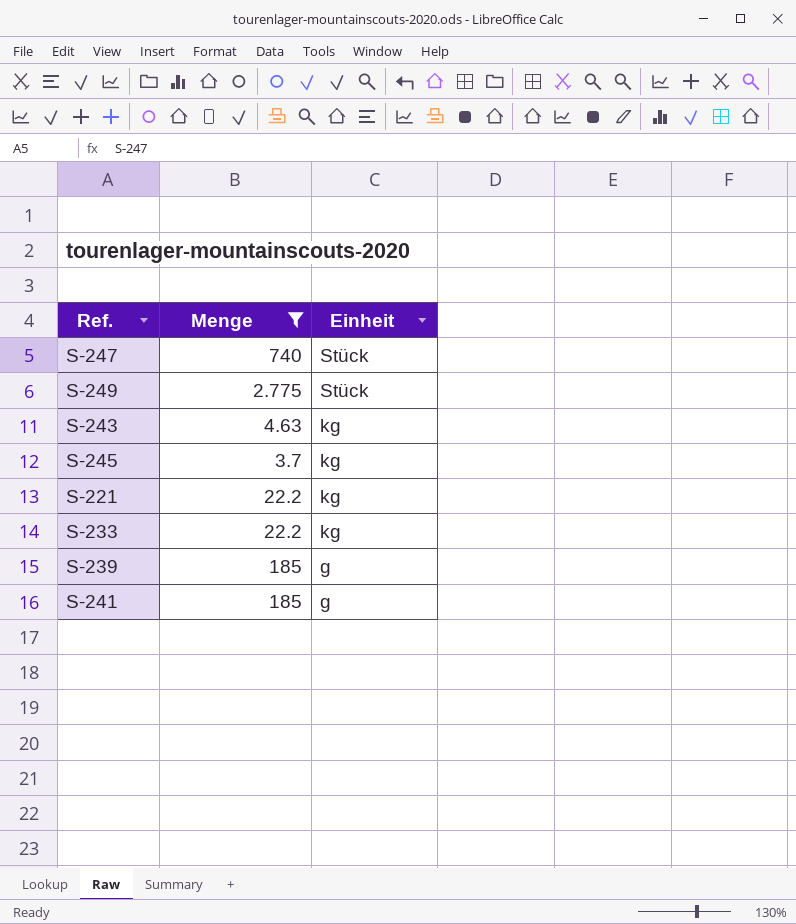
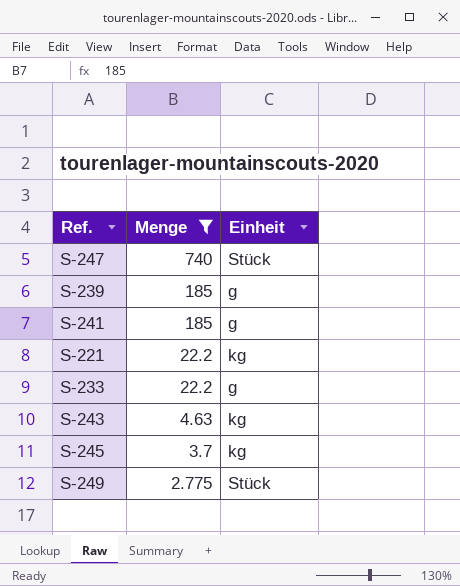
row order: Einheit descending -> Menge descending
S-233 | Einheit: kg -> g

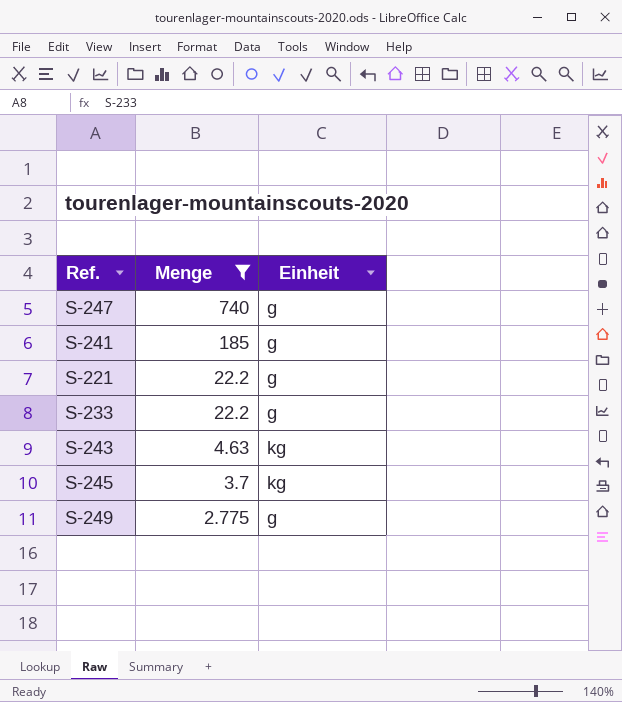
row S-239: 185 | g -> none
S-247 | Einheit: Stück -> g
S-221 | Einheit: kg -> g
S-249 | Einheit: Stück -> g

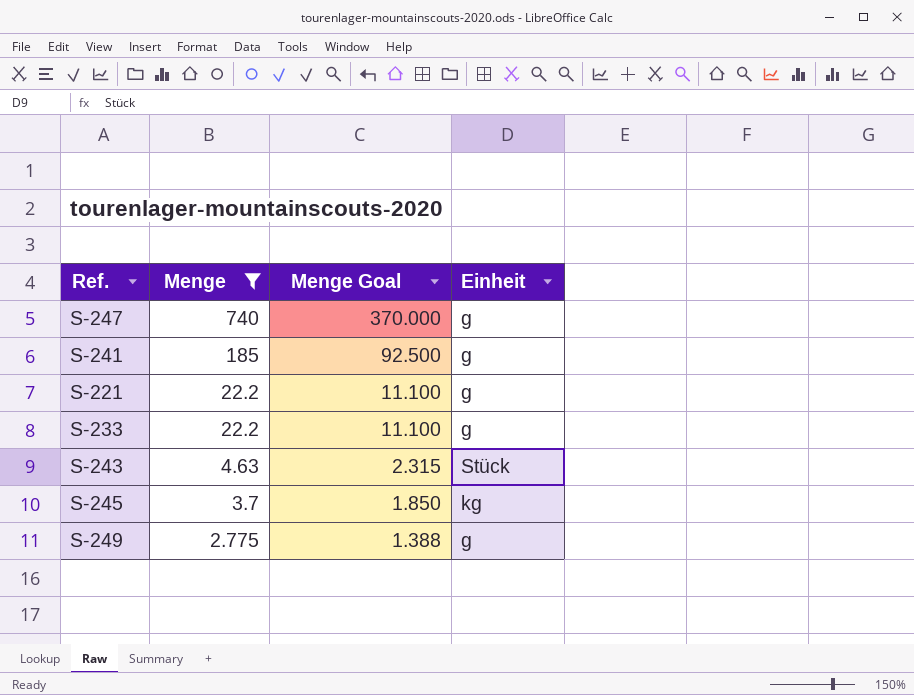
column Menge Goal | formula: none -> [Menge] * 0.5
S-243 | Einheit: kg -> Stück

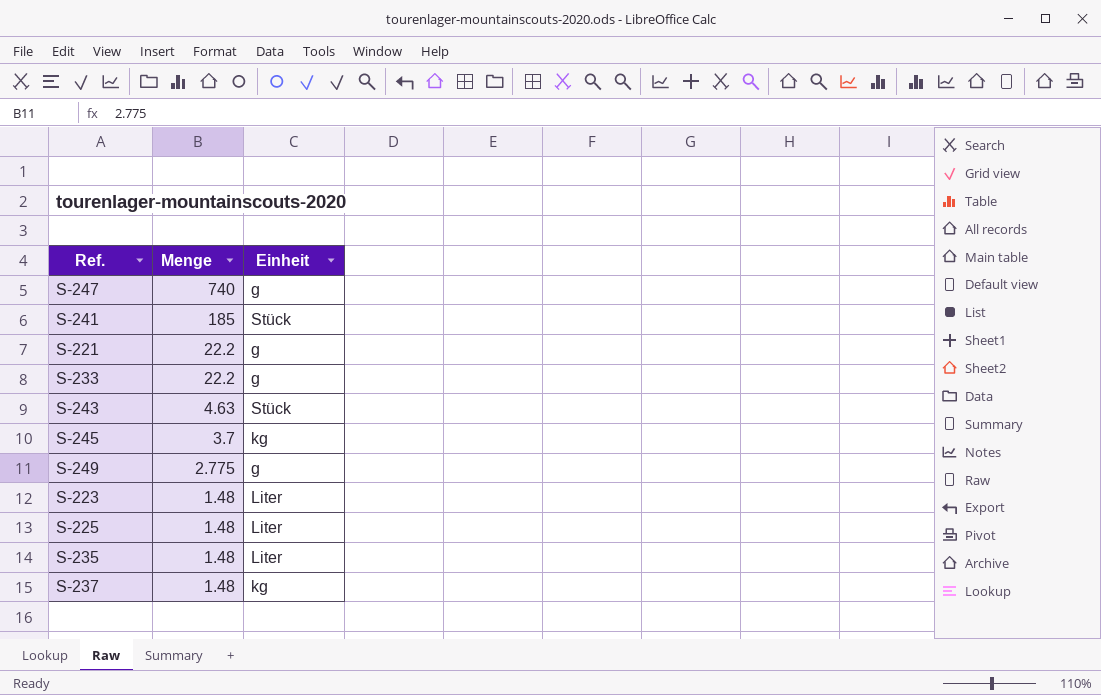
filter: Menge != 1.48 -> none
column Menge Goal | formula: [Menge] * 0.5 -> none
S-241 | Einheit: g -> Stück

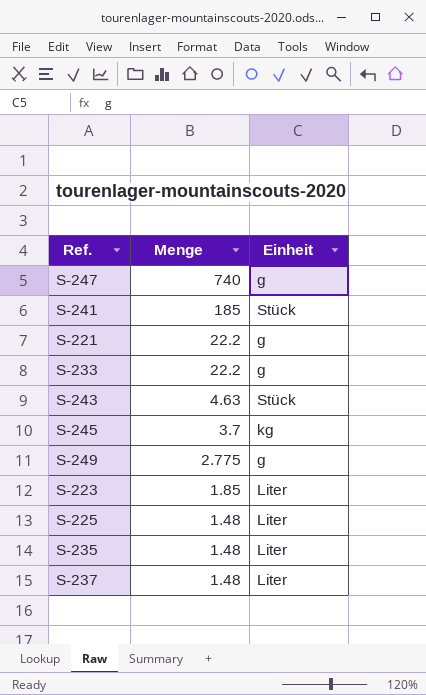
S-223 | Menge: 1.48 -> 1.85
S-237 | Einheit: kg -> Liter

